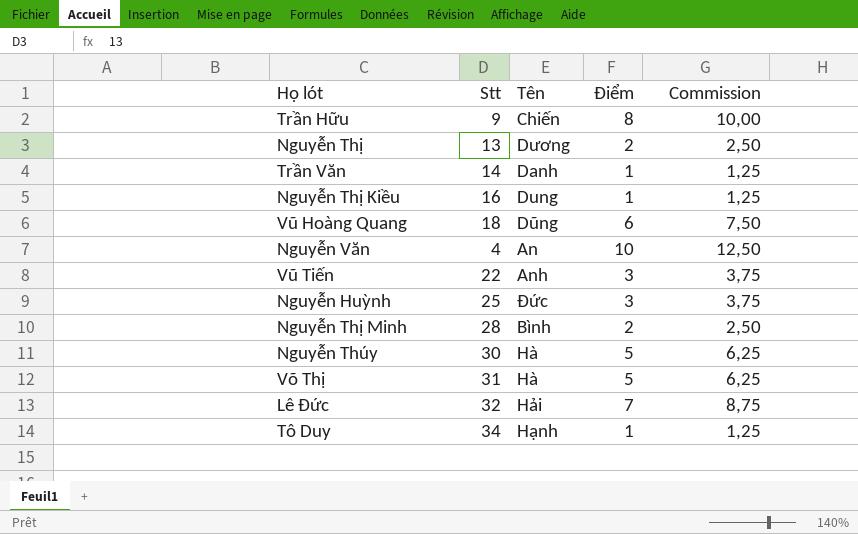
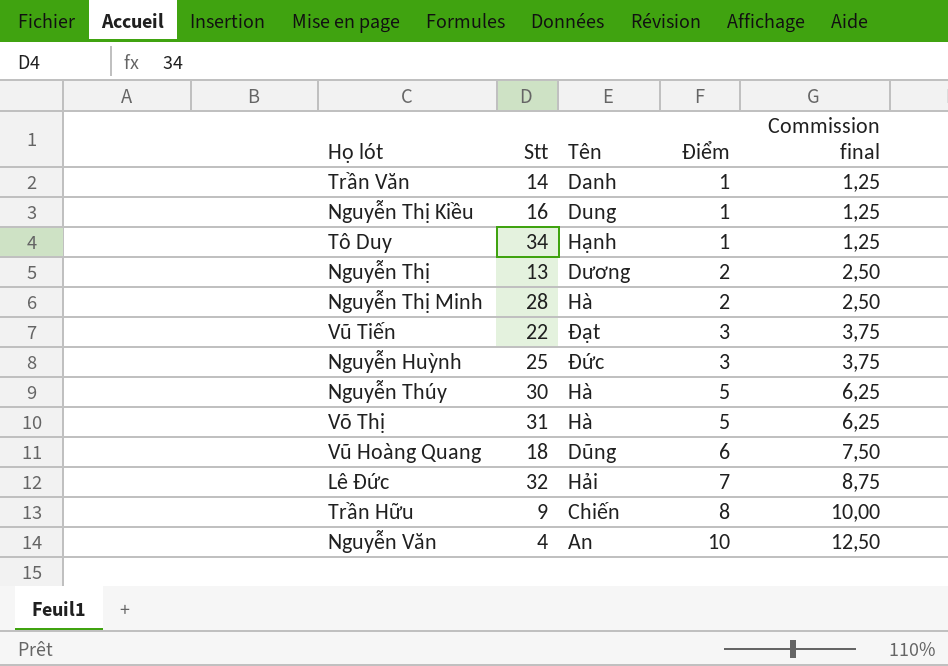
row order: none -> Điểm ascending
column name: Commission -> Commission final
Nguyễn Thị Minh | Tên: Bình -> Hà
Vũ Tiến | Tên: Anh -> Đạt

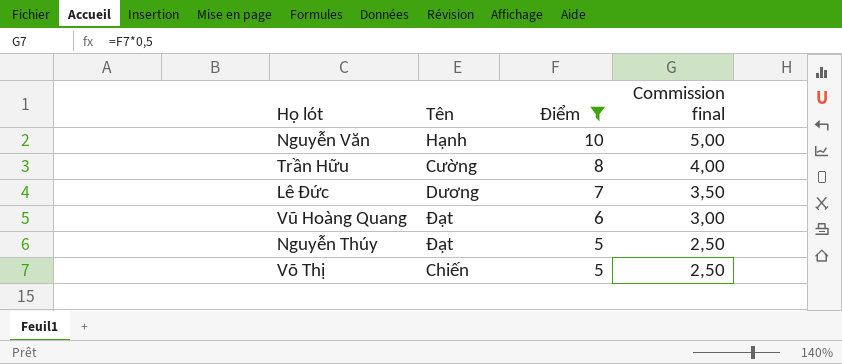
filter: none -> Điểm >= 5
row order: Điểm ascending -> Điểm descending
column Stt | position: 2 -> none
column Commission final | formula: [Điểm] * 1,25 -> [Điểm] * 0,5
Nguyễn Văn | Tên: An -> Hạnh
Trần Hữu | Tên: Chiến -> Cường
Lê Đức | Tên: Hải -> Dương
Vũ Hoàng Quang | Tên: Dũng -> Đạt
Nguyễn Thúy | Tên: Hà -> Đạt
Võ Thị | Tên: Hà -> Chiến

